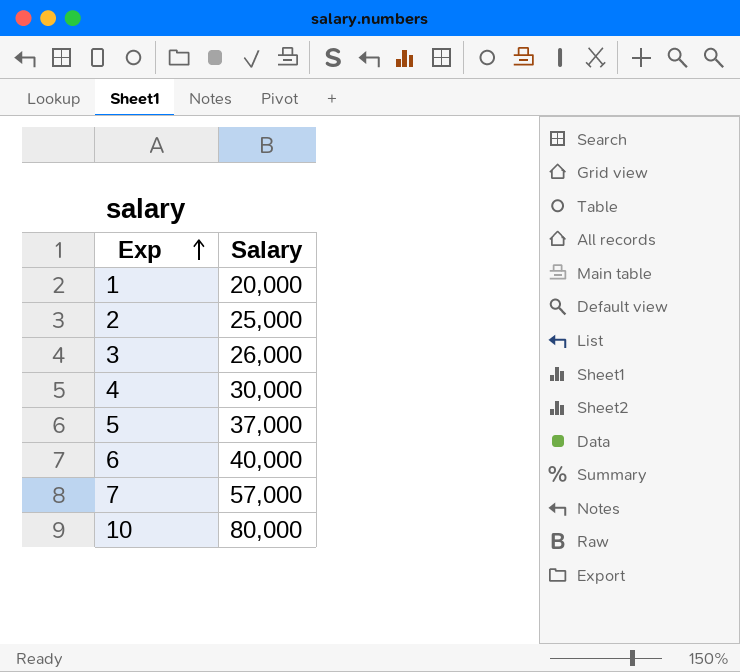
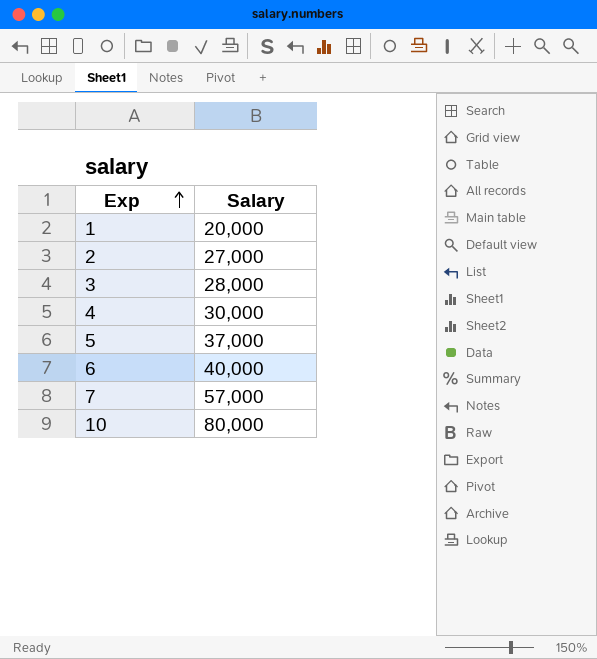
2 | Salary: 25,000 -> 27,000
3 | Salary: 26,000 -> 28,000

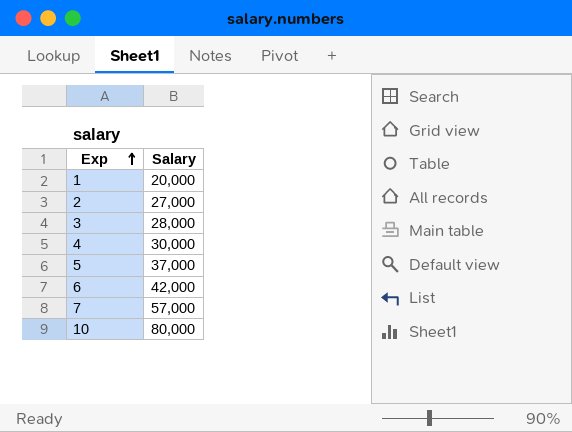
6 | Salary: 40,000 -> 42,000

